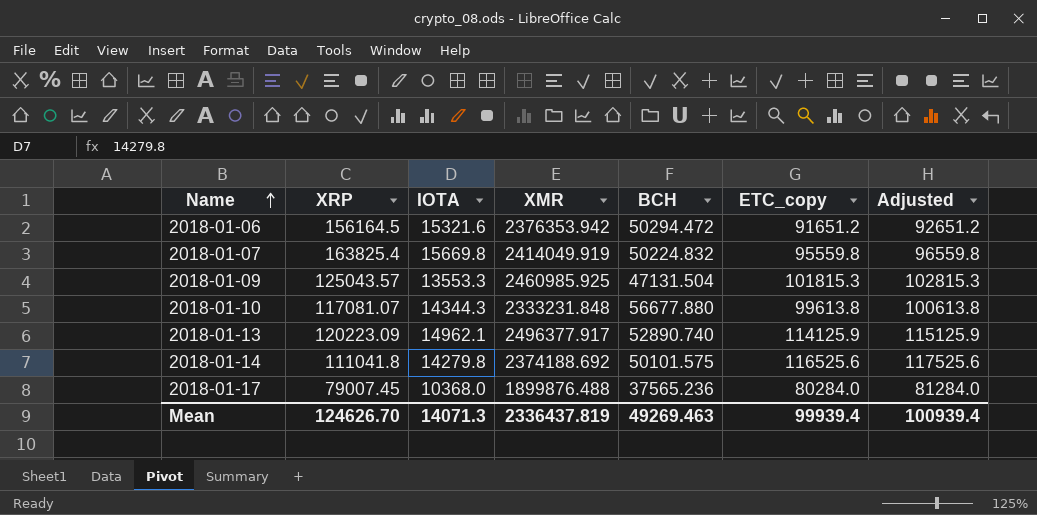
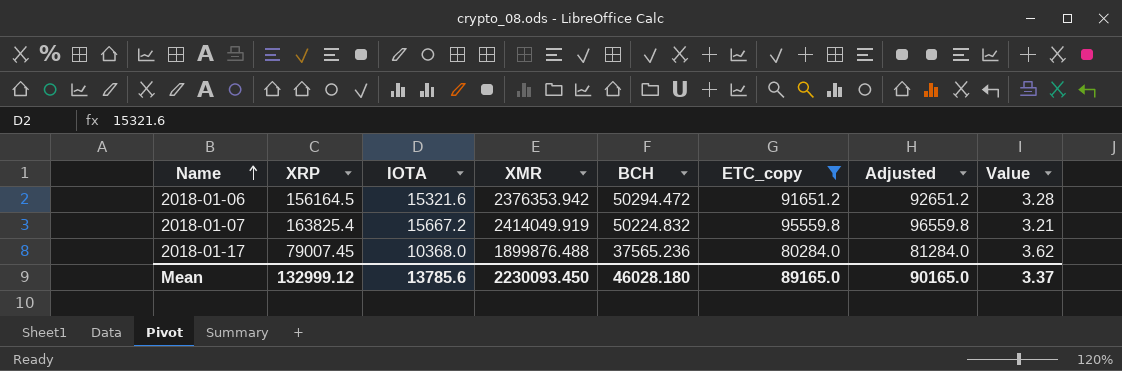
filter: none -> ETC_copy <= 95559.8
column Value | formula: none -> [BCH] / [IOTA]
2018-01-07 | IOTA: 15669.8 -> 15667.2
Mean | XRP: 124626.70 -> 132999.12
Mean | IOTA: 14071.3 -> 13785.6
Mean | XMR: 2336437.819 -> 2230093.450
Mean | BCH: 49269.463 -> 46028.180
Mean | ETC_copy: 99939.4 -> 89165.0
Mean | Adjusted: 100939.4 -> 90165.0

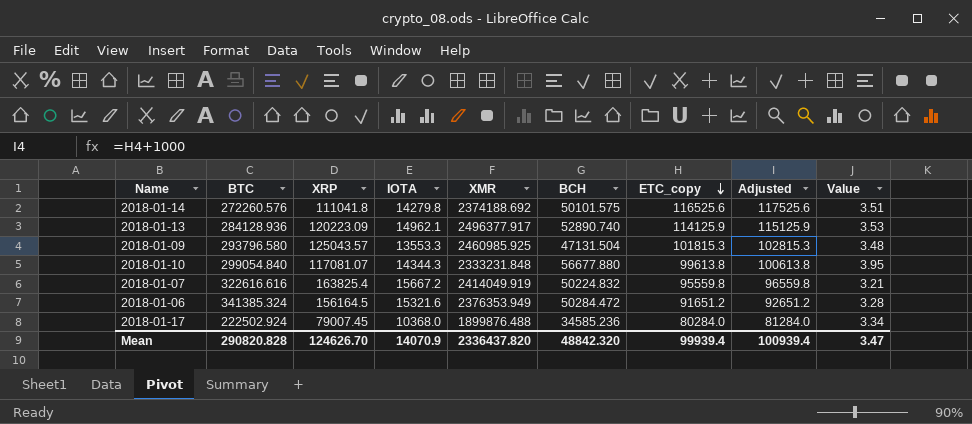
filter: ETC_copy <= 95559.8 -> none
row order: Name ascending -> ETC_copy descending
column BTC | position: none -> 2
2018-01-06 | XMR: 2376353.942 -> 2376353.949
2018-01-06 | BCH: 50294.472 -> 50284.472
2018-01-17 | BCH: 37565.236 -> 34585.236
2018-01-17 | Value: 3.62 -> 3.34
Mean | XRP: 132999.12 -> 124626.70
Mean | IOTA: 13785.6 -> 14070.9
Mean | XMR: 2230093.450 -> 2336437.820
Mean | BCH: 46028.180 -> 48842.320
Mean | ETC_copy: 89165.0 -> 99939.4
Mean | Adjusted: 90165.0 -> 100939.4
Mean | Value: 3.37 -> 3.47

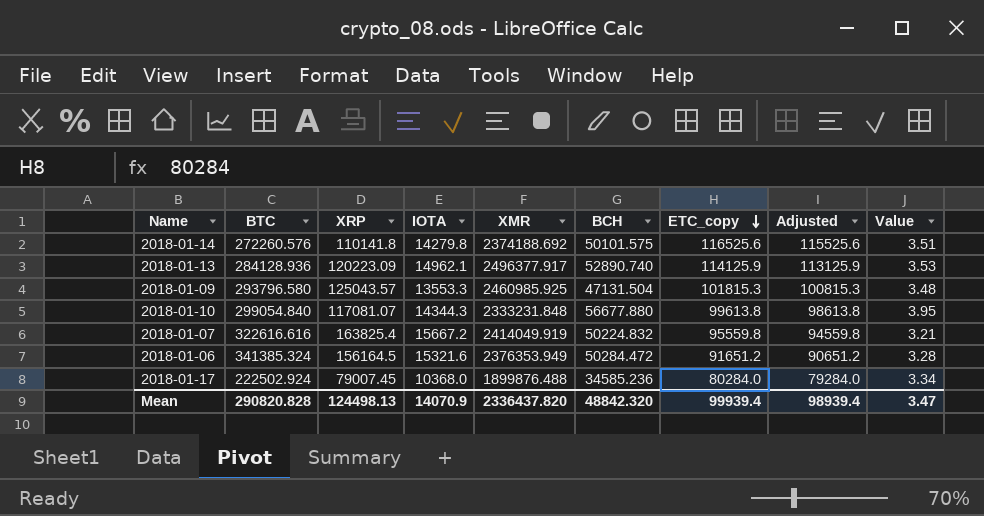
column Adjusted | formula: [ETC_copy] + 1000 -> [ETC_copy] - 1000
2018-01-14 | XRP: 111041.8 -> 110141.8
Mean | XRP: 124626.70 -> 124498.13
Mean | Adjusted: 100939.4 -> 98939.4

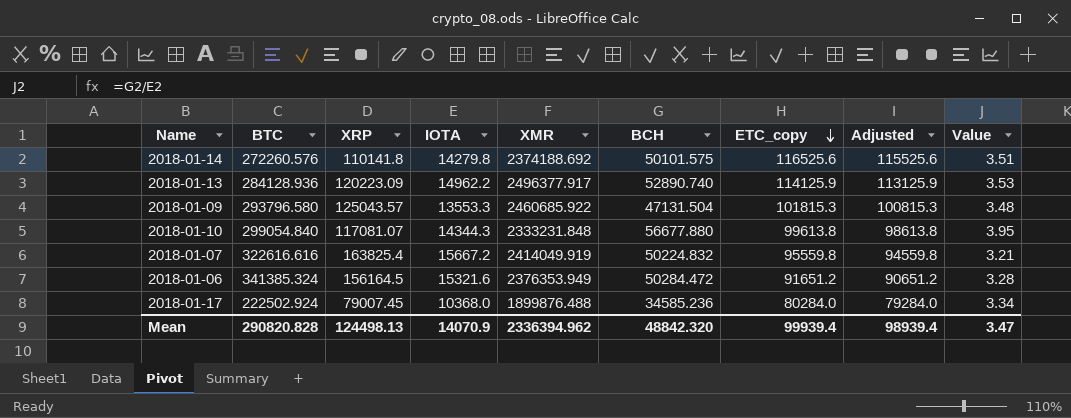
2018-01-13 | IOTA: 14962.1 -> 14962.2
2018-01-09 | XMR: 2460985.925 -> 2460685.922
Mean | XMR: 2336437.820 -> 2336394.962

